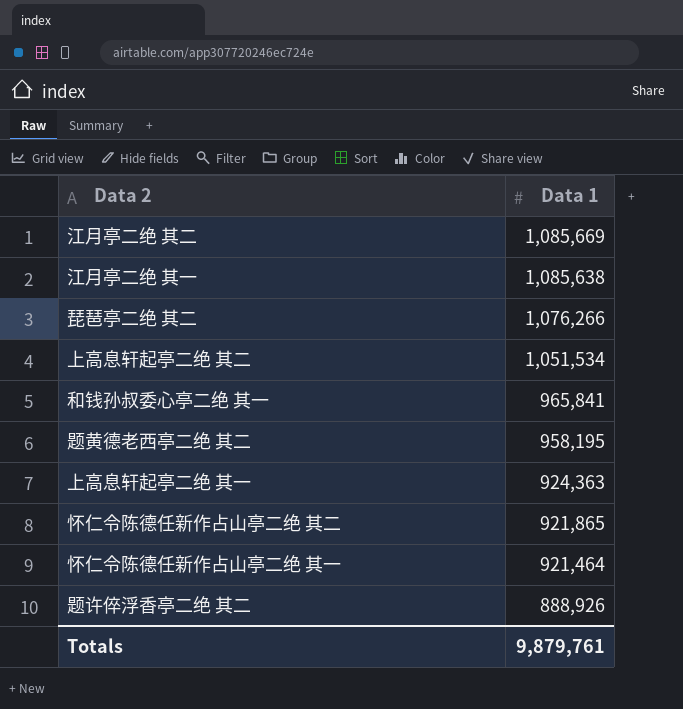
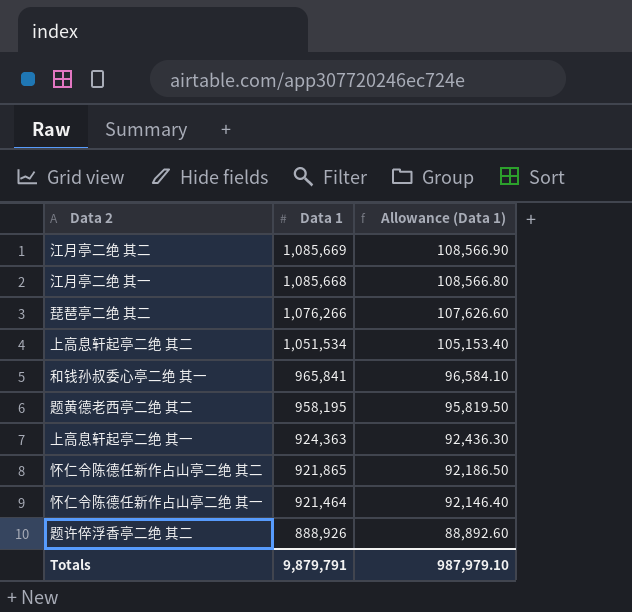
column Allowance (Data 1) | formula: none -> [Data 1] * 0.1
江月亭二绝 其一 | Data 1: 1,085,638 -> 1,085,668
Totals | Data 1: 9,879,761 -> 9,879,791

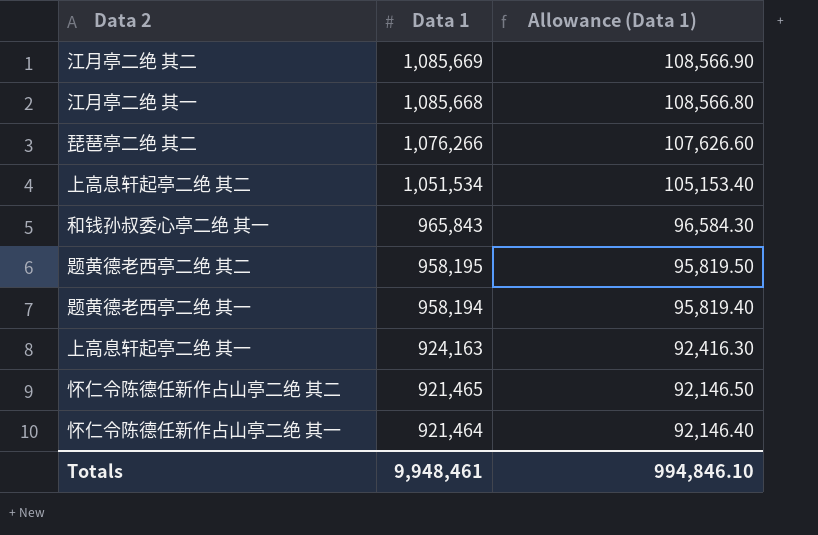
row 题许倅浮香亭二绝 其二: 888,926 | 88,892.60 -> none
和钱孙叔委心亭二绝 其一 | Data 1: 965,841 -> 965,843
和钱孙叔委心亭二绝 其一 | Allowance (Data 1): 96,584.10 -> 96,584.30
row 题黄德老西亭二绝 其一: none -> 958,194 | 95,819.40
上高息轩起亭二绝 其一 | Data 1: 924,363 -> 924,163
上高息轩起亭二绝 其一 | Allowance (Data 1): 92,436.30 -> 92,416.30
怀仁令陈德任新作占山亭二绝 其二 | Data 1: 921,865 -> 921,465
怀仁令陈德任新作占山亭二绝 其二 | Allowance (Data 1): 92,186.50 -> 92,146.50
Totals | Data 1: 9,879,791 -> 9,948,461
Totals | Allowance (Data 1): 987,979.10 -> 994,846.10

